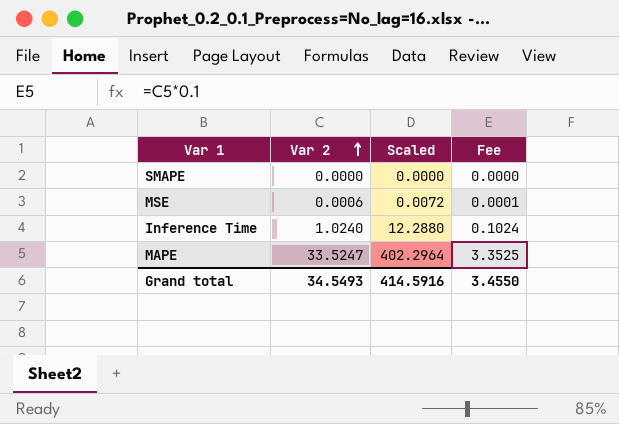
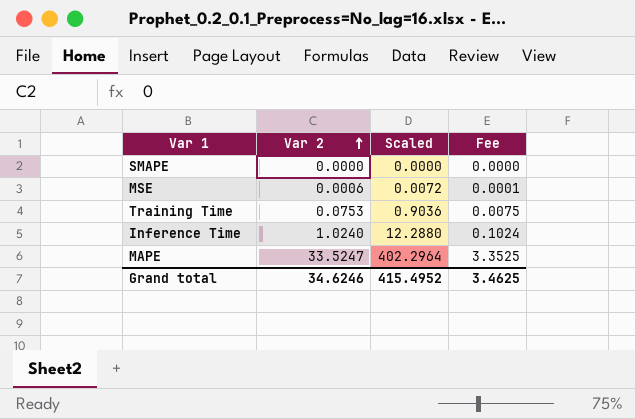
row Training Time: none -> 0.0753 | 0.9036 | 0.0075
Grand total | Var 2: 34.5493 -> 34.6246
Grand total | Scaled: 414.5916 -> 415.4952
Grand total | Fee: 3.4550 -> 3.4625

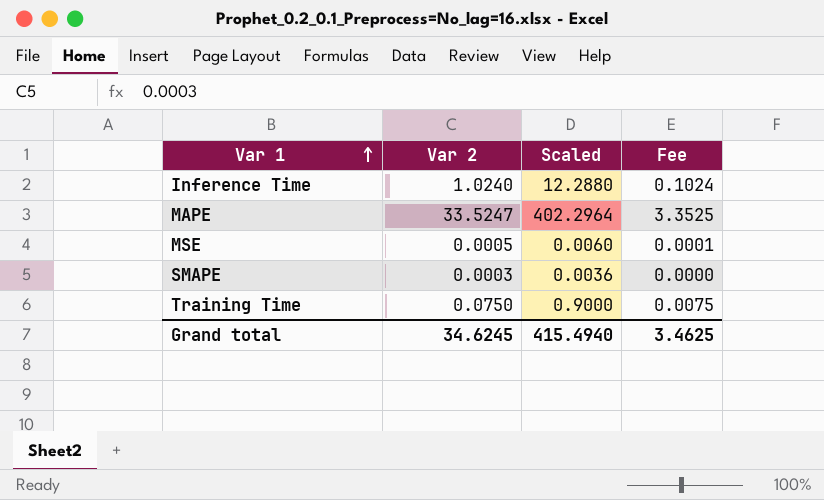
row order: Var 2 ascending -> Var 1 ascending
MSE | Var 2: 0.0006 -> 0.0005
MSE | Scaled: 0.0072 -> 0.0060
SMAPE | Var 2: 0.0000 -> 0.0003
SMAPE | Scaled: 0.0000 -> 0.0036
Training Time | Var 2: 0.0753 -> 0.0750
Training Time | Scaled: 0.9036 -> 0.9000
Grand total | Var 2: 34.6246 -> 34.6245
Grand total | Scaled: 415.4952 -> 415.4940

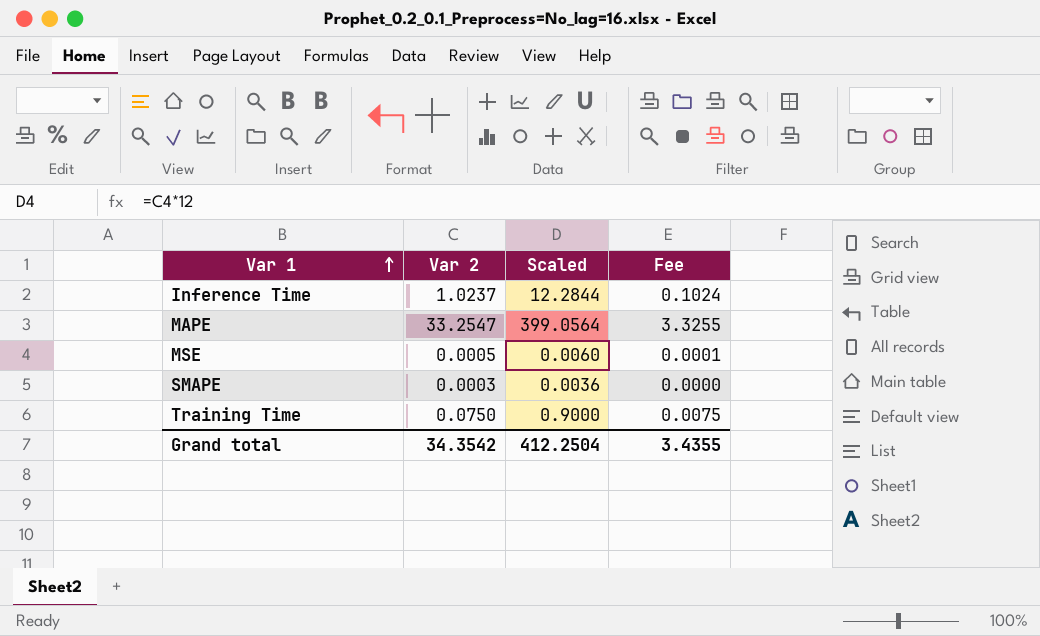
Inference Time | Var 2: 1.0240 -> 1.0237
Inference Time | Scaled: 12.2880 -> 12.2844
MAPE | Var 2: 33.5247 -> 33.2547
MAPE | Scaled: 402.2964 -> 399.0564
MAPE | Fee: 3.3525 -> 3.3255
Grand total | Var 2: 34.6245 -> 34.3542
Grand total | Scaled: 415.4940 -> 412.2504
Grand total | Fee: 3.4625 -> 3.4355

